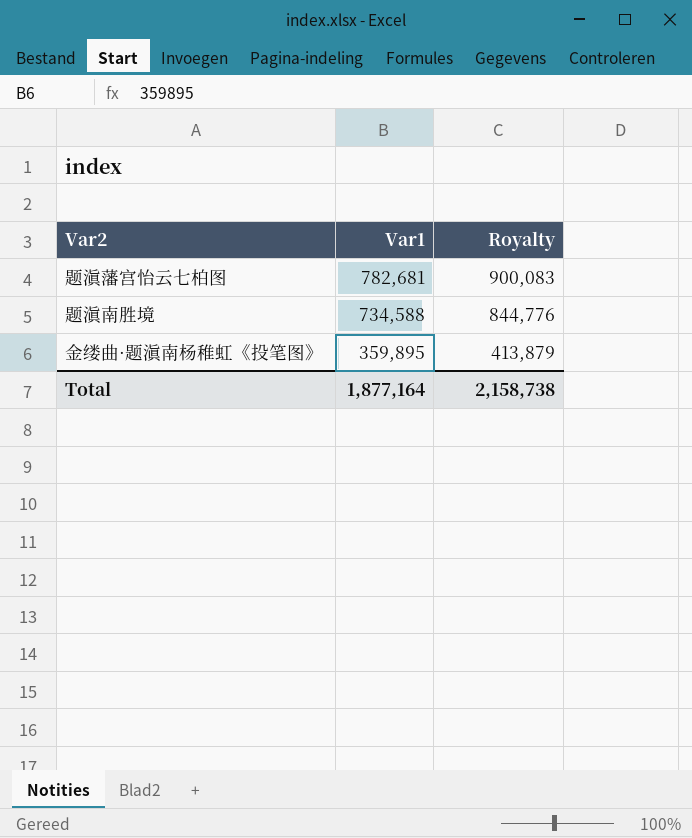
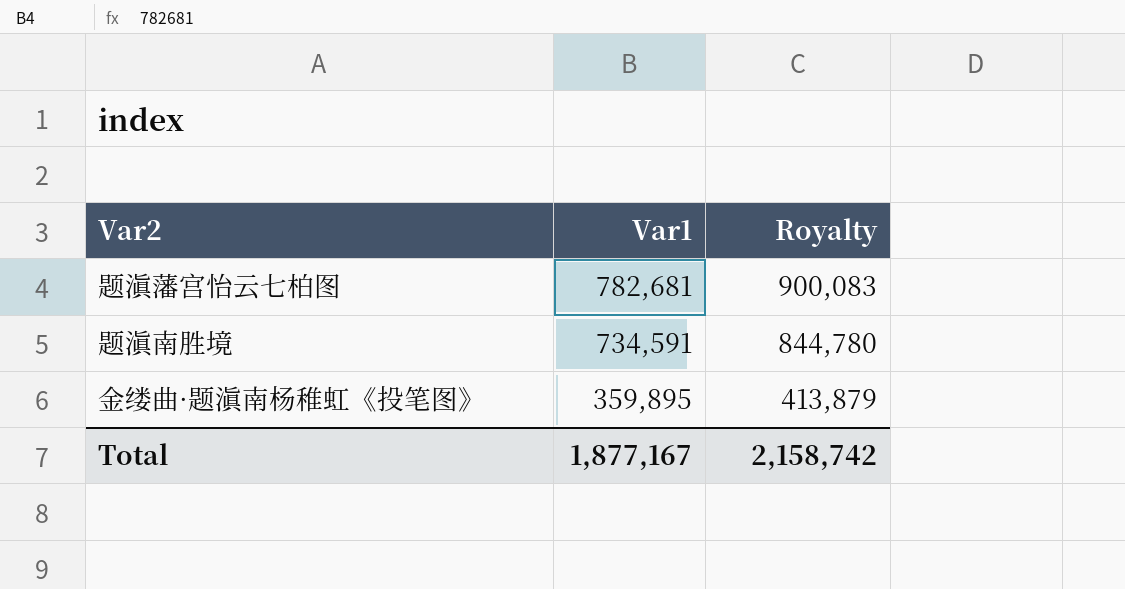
题滇南胜境 | Var1: 734,588 -> 734,591
题滇南胜境 | Royalty: 844,776 -> 844,780
Total | Var1: 1,877,164 -> 1,877,167
Total | Royalty: 2,158,738 -> 2,158,742

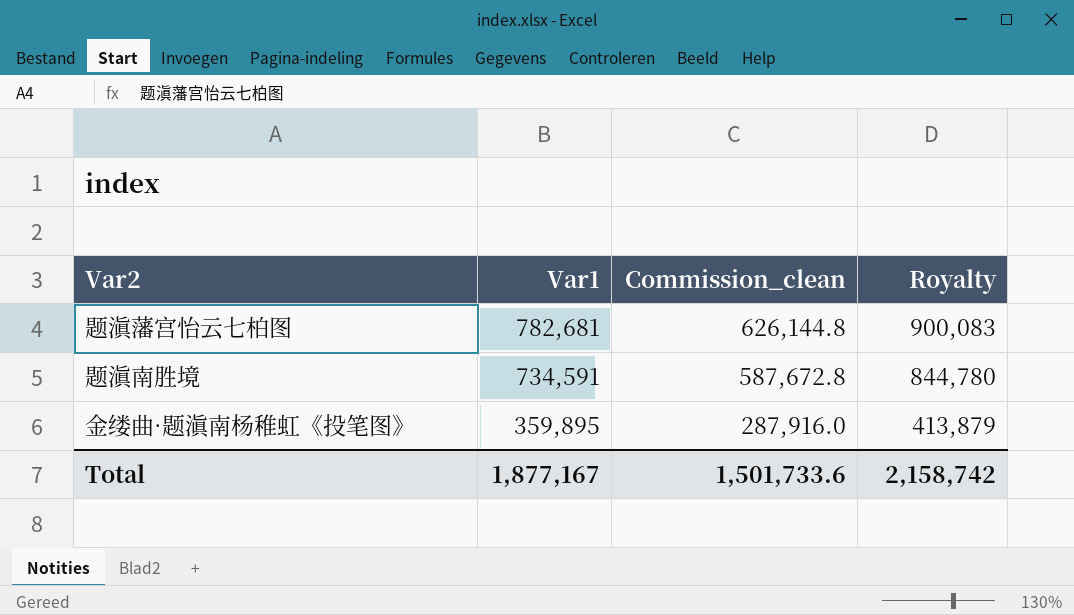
column Commission_clean | formula: none -> [Var1] * 0.8

